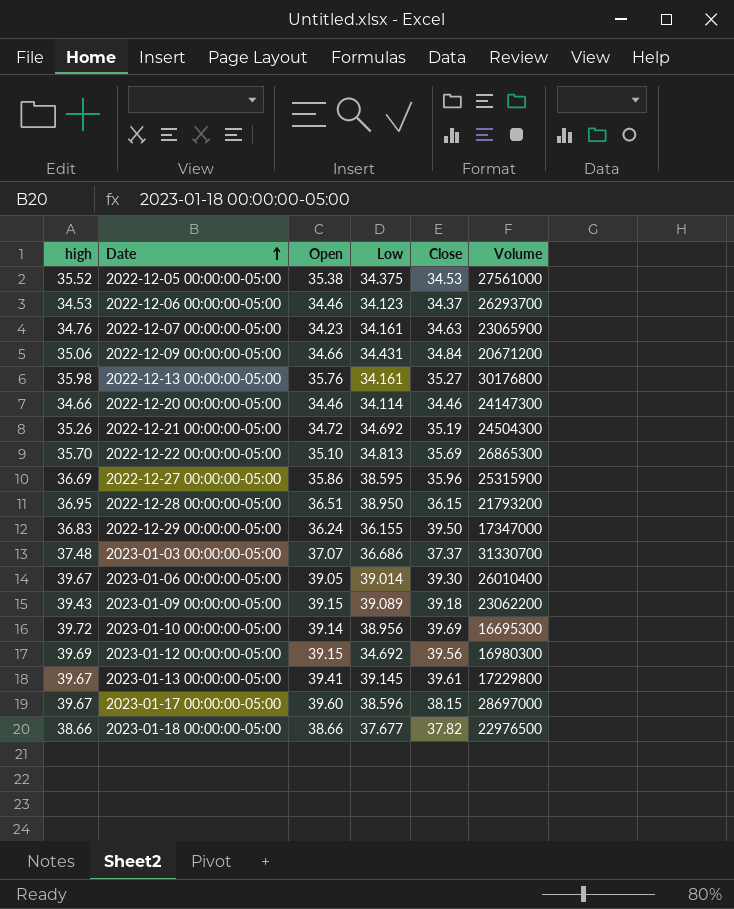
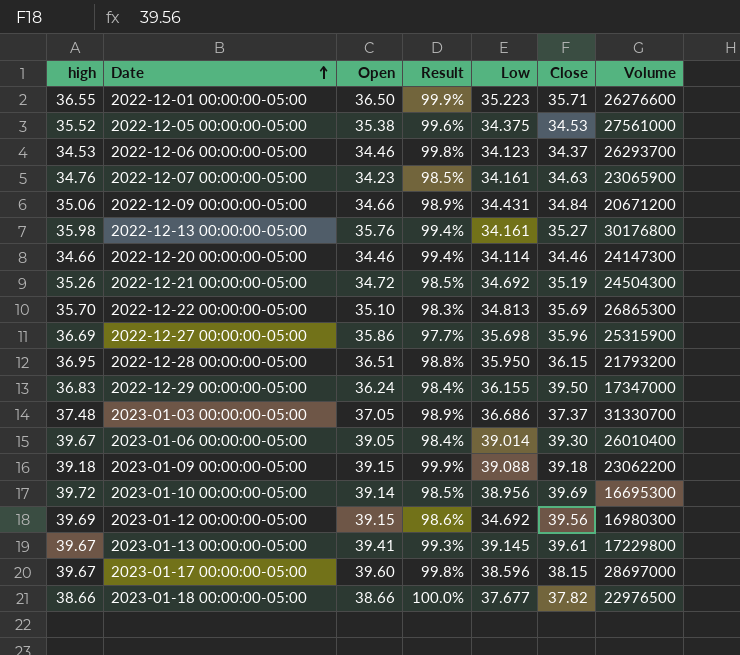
column Result | formula: none -> [Open] / [high]
row 2022-12-01 00:00:00-05:00: none -> 36.55 | 36.50 | 99.9% | 35.223 | 35.71 | 26276600
2022-12-27 00:00:00-05:00 | Low: 38.595 -> 35.698
2022-12-28 00:00:00-05:00 | Low: 38.950 -> 35.950
2023-01-03 00:00:00-05:00 | Open: 37.07 -> 37.05
2023-01-09 00:00:00-05:00 | high: 39.43 -> 39.18
2023-01-09 00:00:00-05:00 | Low: 39.089 -> 39.088

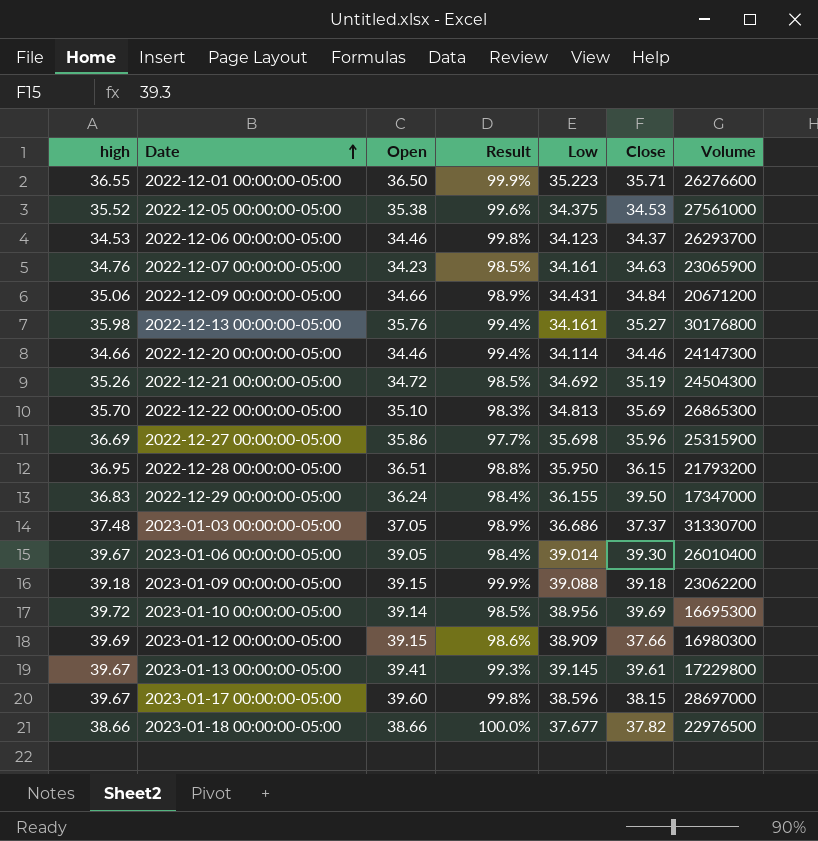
2023-01-12 00:00:00-05:00 | Low: 34.692 -> 38.909
2023-01-12 00:00:00-05:00 | Close: 39.56 -> 37.66

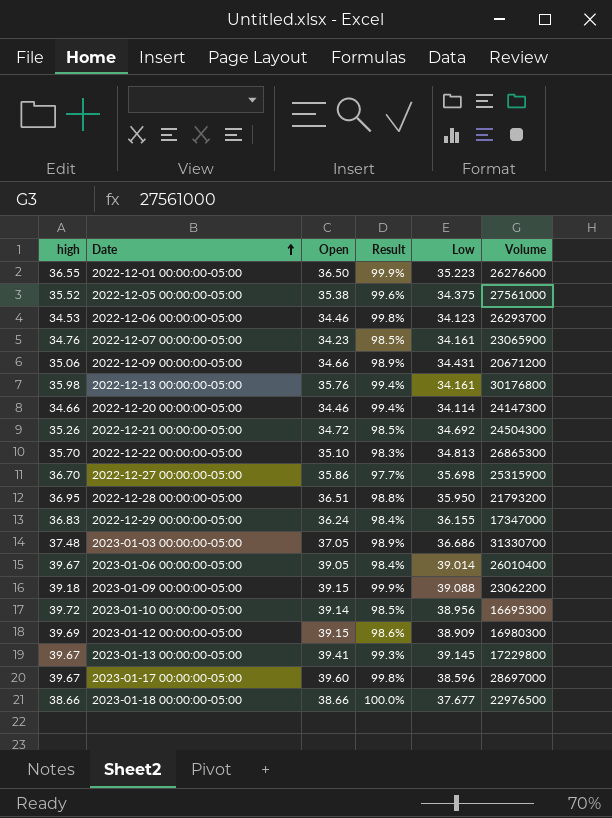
column Close | position: 6 -> none
2022-12-27 00:00:00-05:00 | high: 36.69 -> 36.70

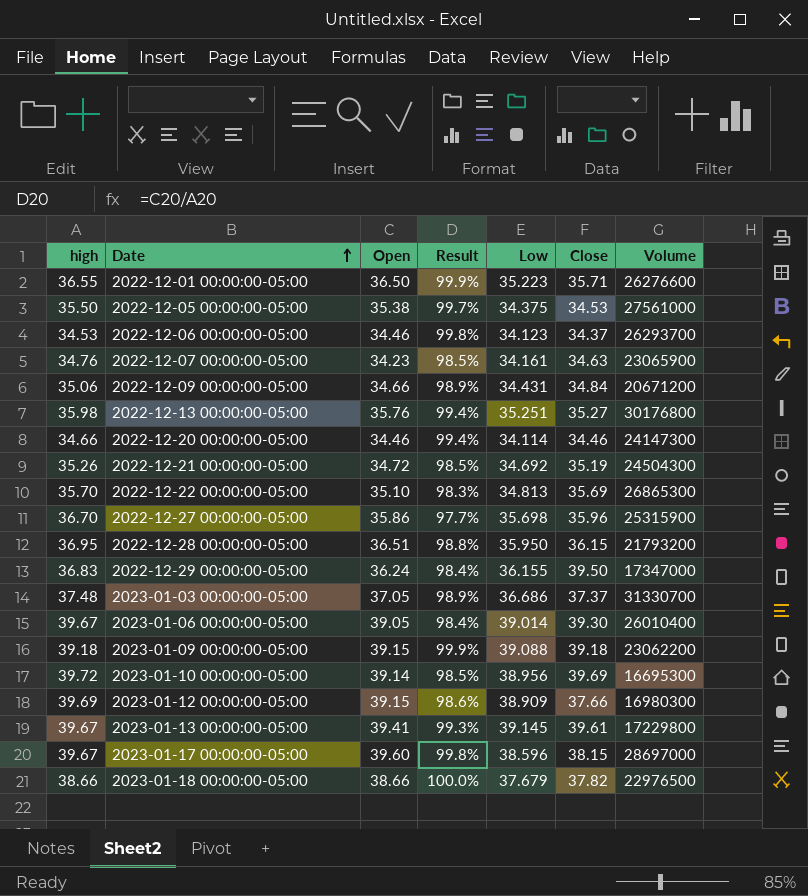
column Close | position: none -> 6
2022-12-05 00:00:00-05:00 | high: 35.52 -> 35.50
2022-12-05 00:00:00-05:00 | Result: 99.6% -> 99.7%
2022-12-13 00:00:00-05:00 | Low: 34.161 -> 35.251
2023-01-18 00:00:00-05:00 | Low: 37.677 -> 37.679

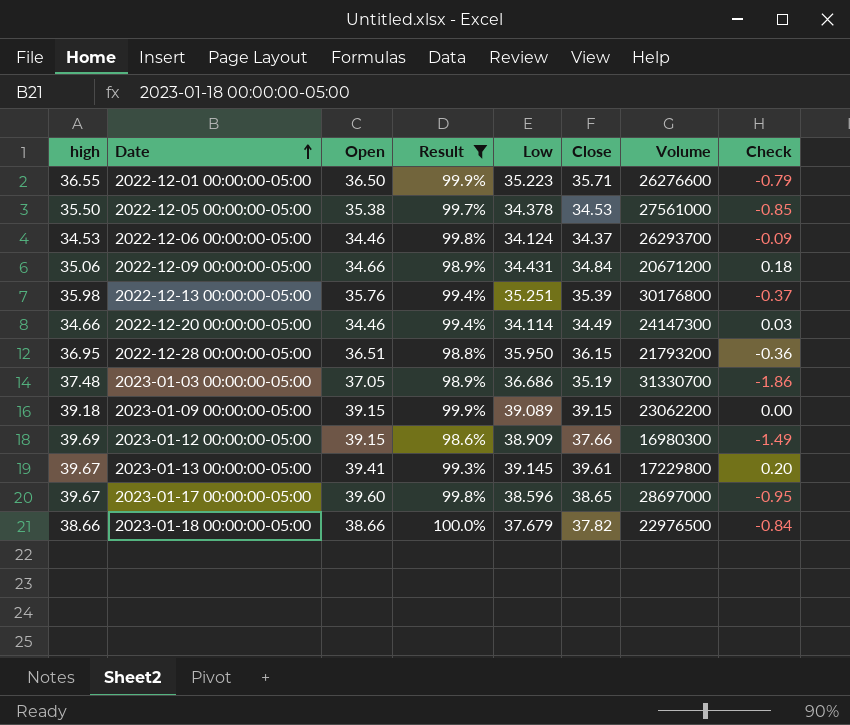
filter: none -> Result >= 98.6%
column Check | formula: none -> [Close] - [Open]
2022-12-05 00:00:00-05:00 | Low: 34.375 -> 34.378
2022-12-06 00:00:00-05:00 | Low: 34.123 -> 34.124
2022-12-13 00:00:00-05:00 | Close: 35.27 -> 35.39
2022-12-20 00:00:00-05:00 | Close: 34.46 -> 34.49
2023-01-03 00:00:00-05:00 | Close: 37.37 -> 35.19
2023-01-09 00:00:00-05:00 | Low: 39.088 -> 39.089
2023-01-09 00:00:00-05:00 | Close: 39.18 -> 39.15
2023-01-17 00:00:00-05:00 | Close: 38.15 -> 38.65

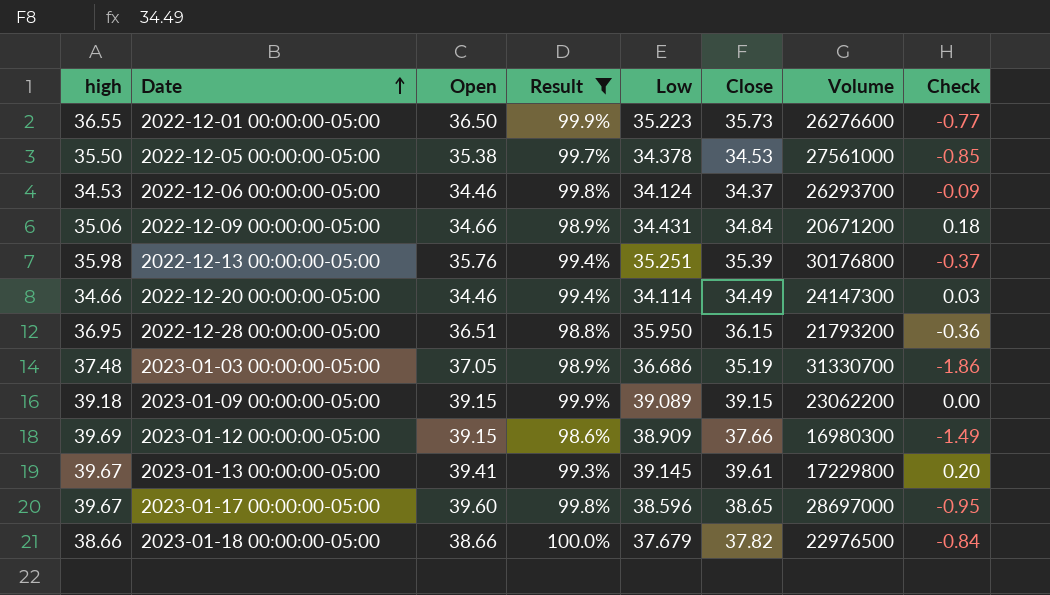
2022-12-01 00:00:00-05:00 | Close: 35.71 -> 35.73
2022-12-01 00:00:00-05:00 | Check: -0.79 -> -0.77

